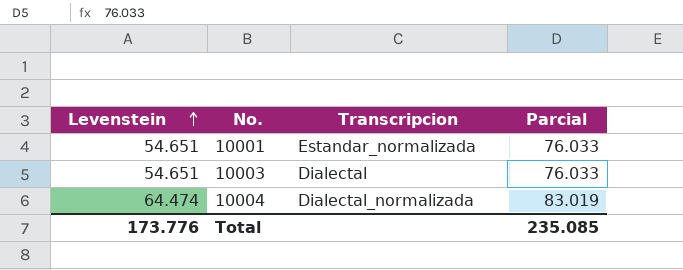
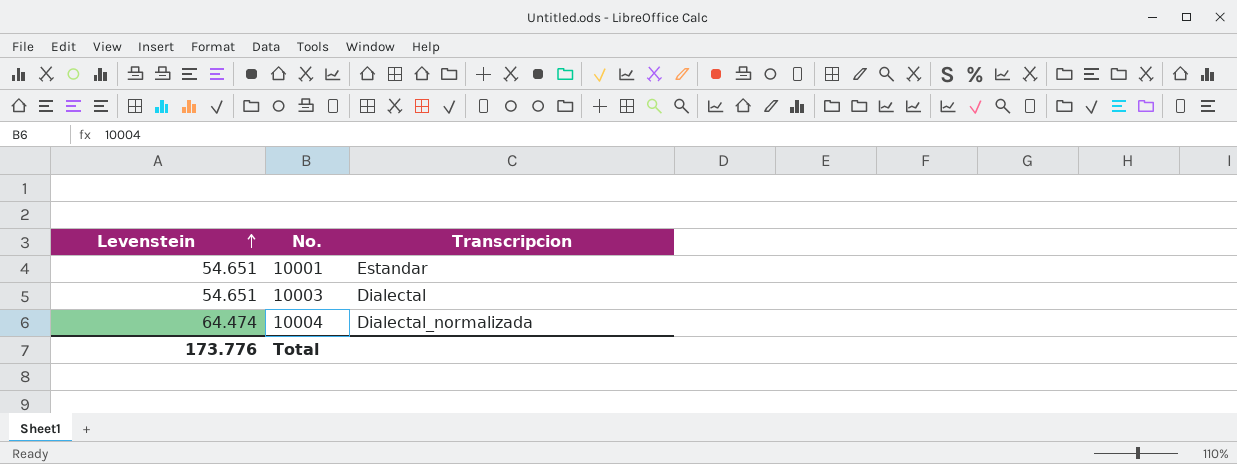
column Parcial | position: 4 -> none
10001 | Transcripcion: Estandar_normalizada -> Estandar

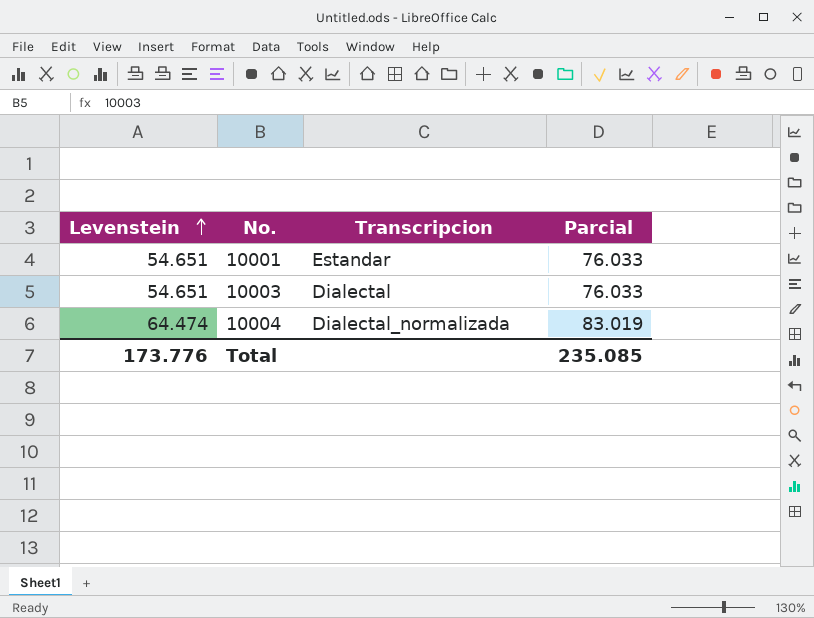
column Parcial | position: none -> 4

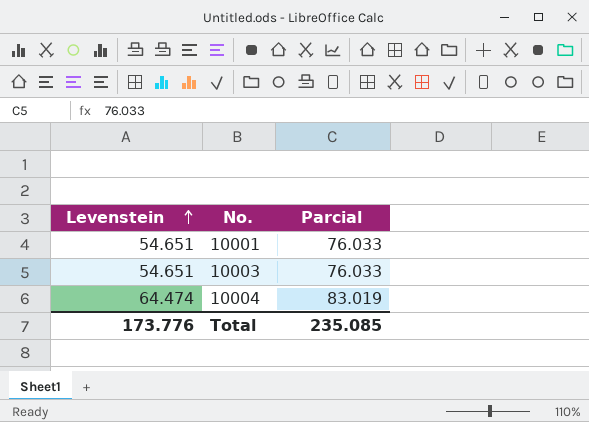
column Transcripcion | position: 3 -> none

